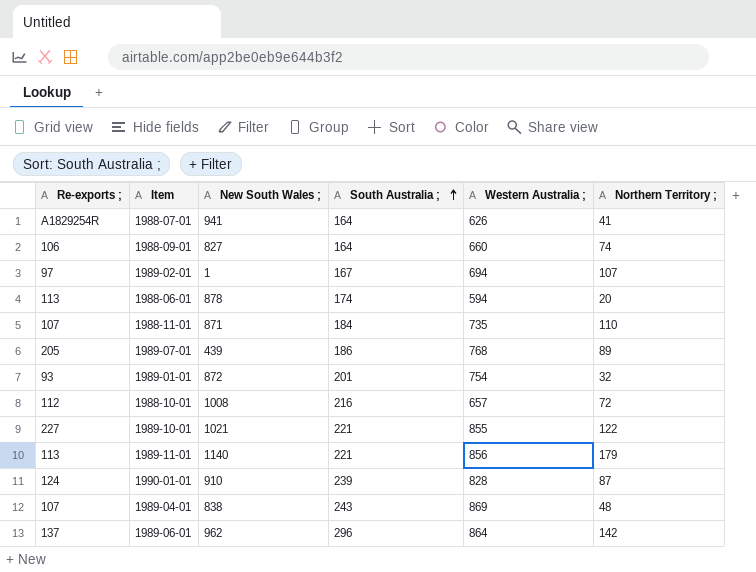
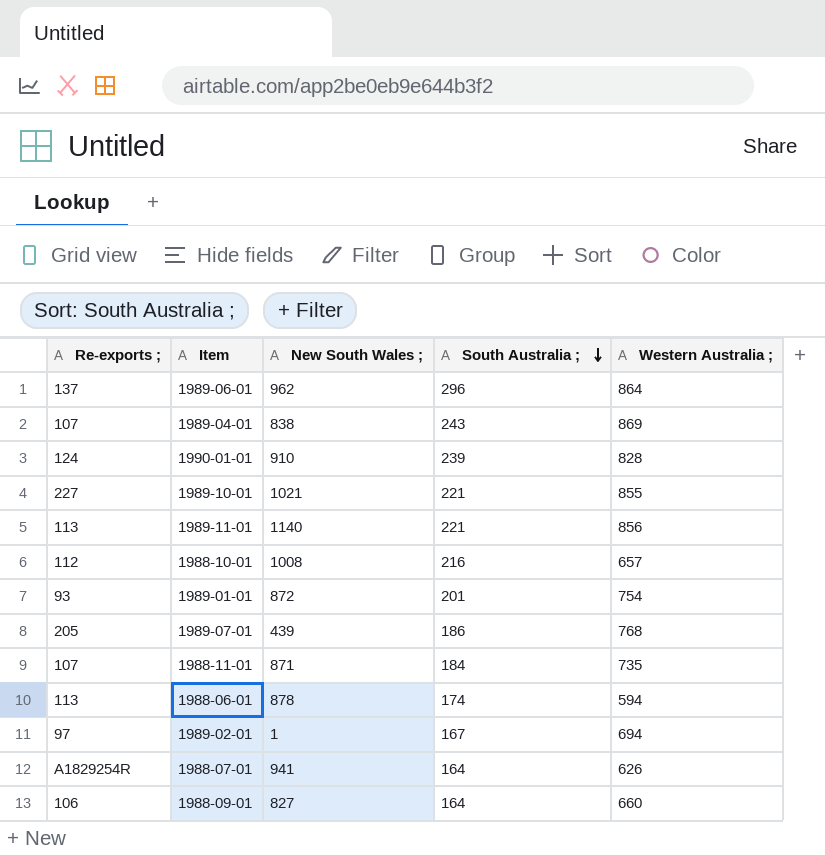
row order: South Australia ; ascending -> South Australia ; descending
column Northern Territory ; | position: 6 -> none

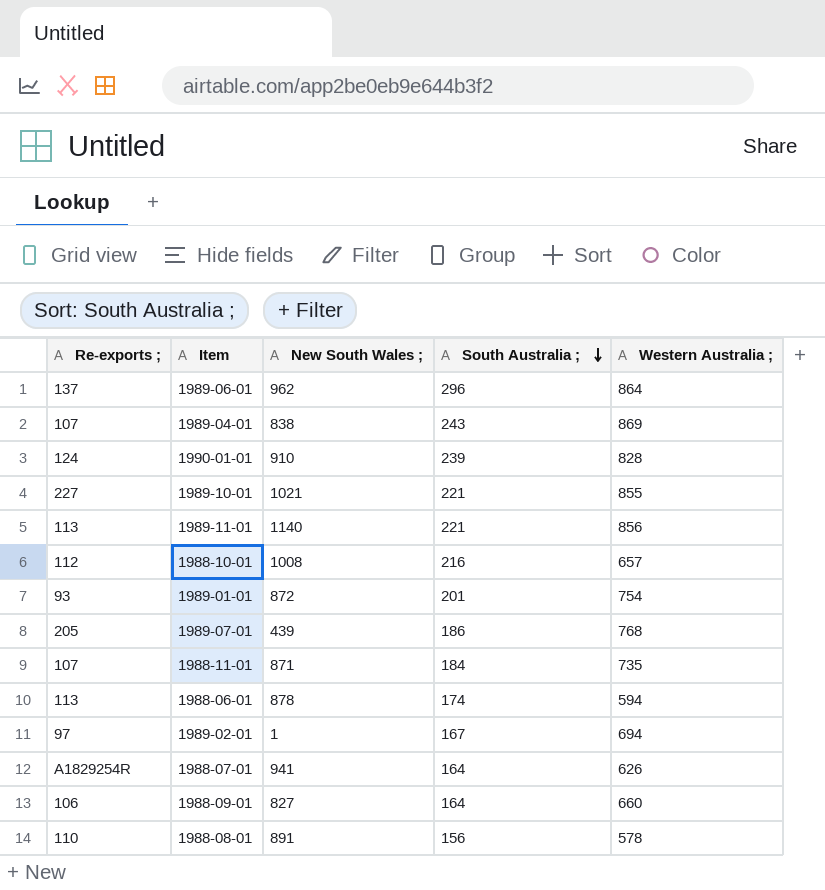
row 1988-08-01: none -> 110 | 891 | 156 | 578

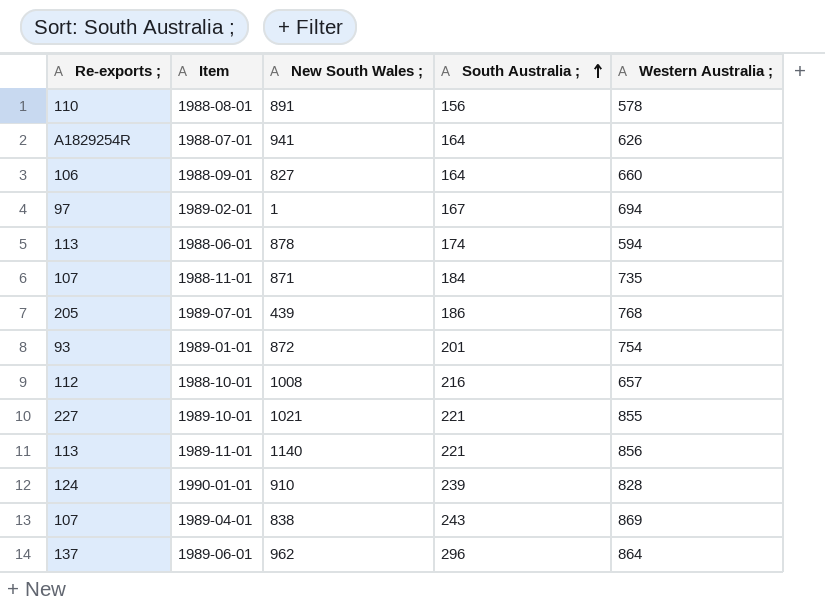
row order: South Australia ; descending -> South Australia ; ascending

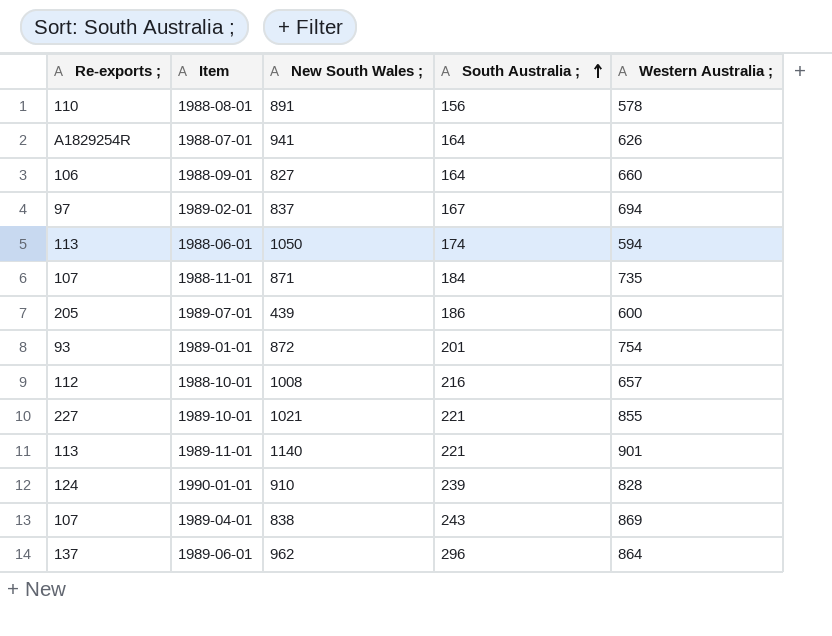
1989-02-01 | New South Wales ;: 1 -> 837
1988-06-01 | New South Wales ;: 878 -> 1050
1989-07-01 | Western Australia ;: 768 -> 600
1989-11-01 | Western Australia ;: 856 -> 901

